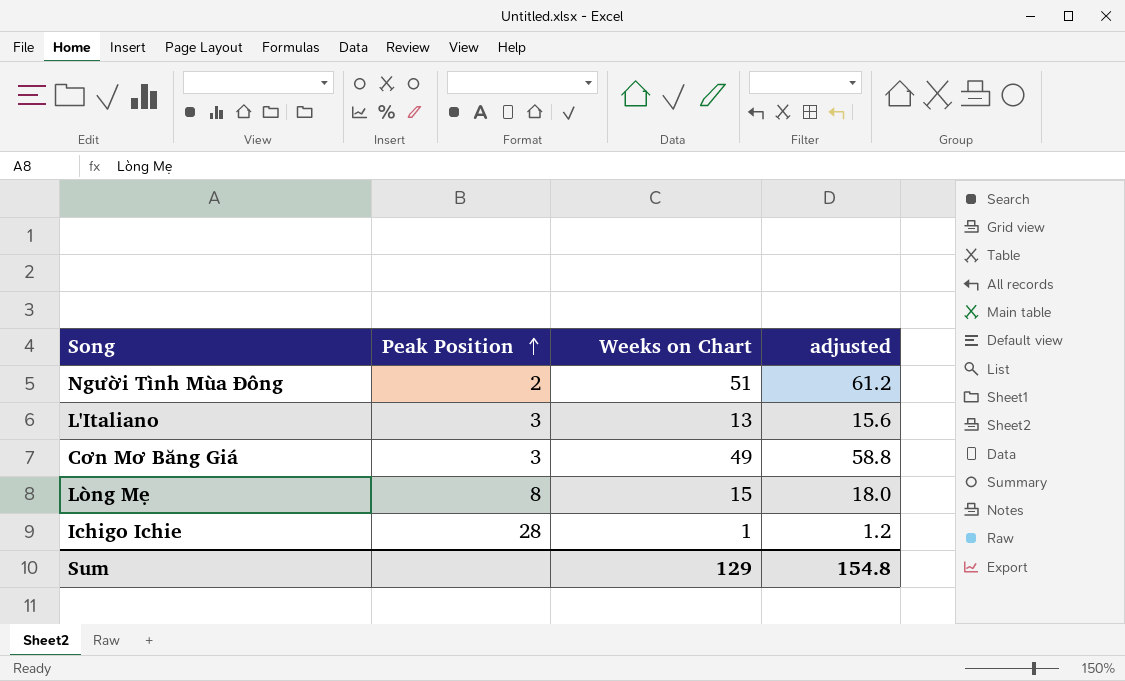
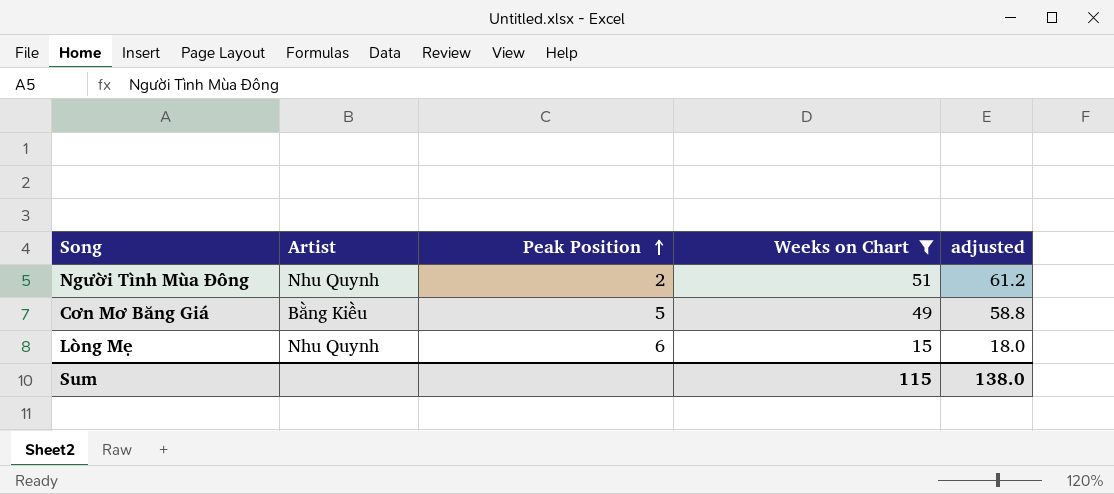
filter: none -> Weeks on Chart >= 15
column Artist | position: none -> 2
Cơn Mơ Băng Giá | Peak Position: 3 -> 5
Lòng Mẹ | Peak Position: 8 -> 6
Sum | Weeks on Chart: 129 -> 115
Sum | adjusted: 154.8 -> 138.0

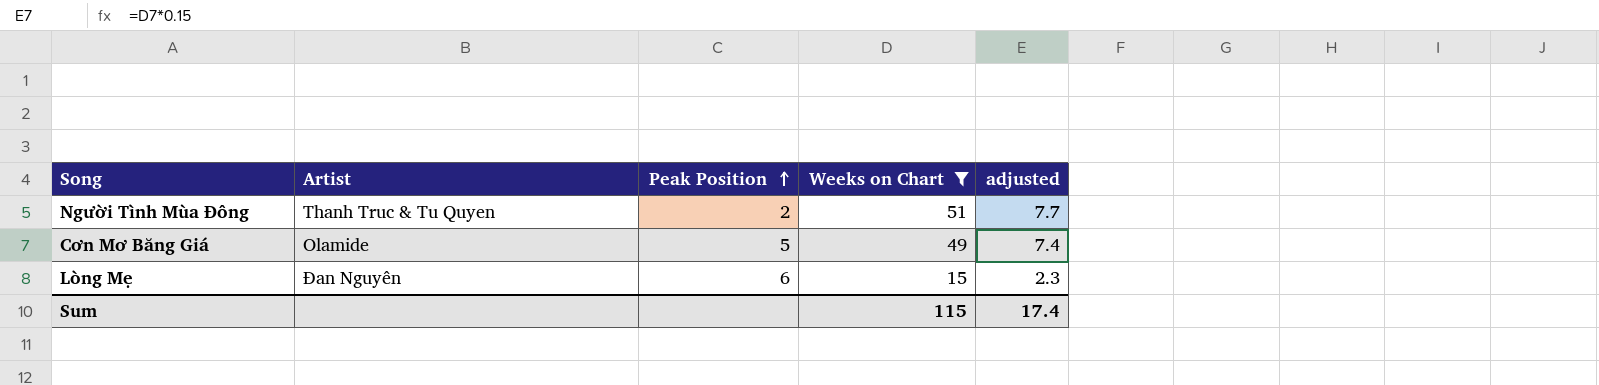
column adjusted | formula: [Weeks on Chart] * 1.2 -> [Weeks on Chart] * 0.15
Người Tình Mùa Đông | Artist: Nhu Quynh -> Thanh Truc & Tu Quyen
Cơn Mơ Băng Giá | Artist: Bằng Kiều -> Olamide
Lòng Mẹ | Artist: Nhu Quynh -> Đan Nguyên
Sum | adjusted: 138.0 -> 17.4

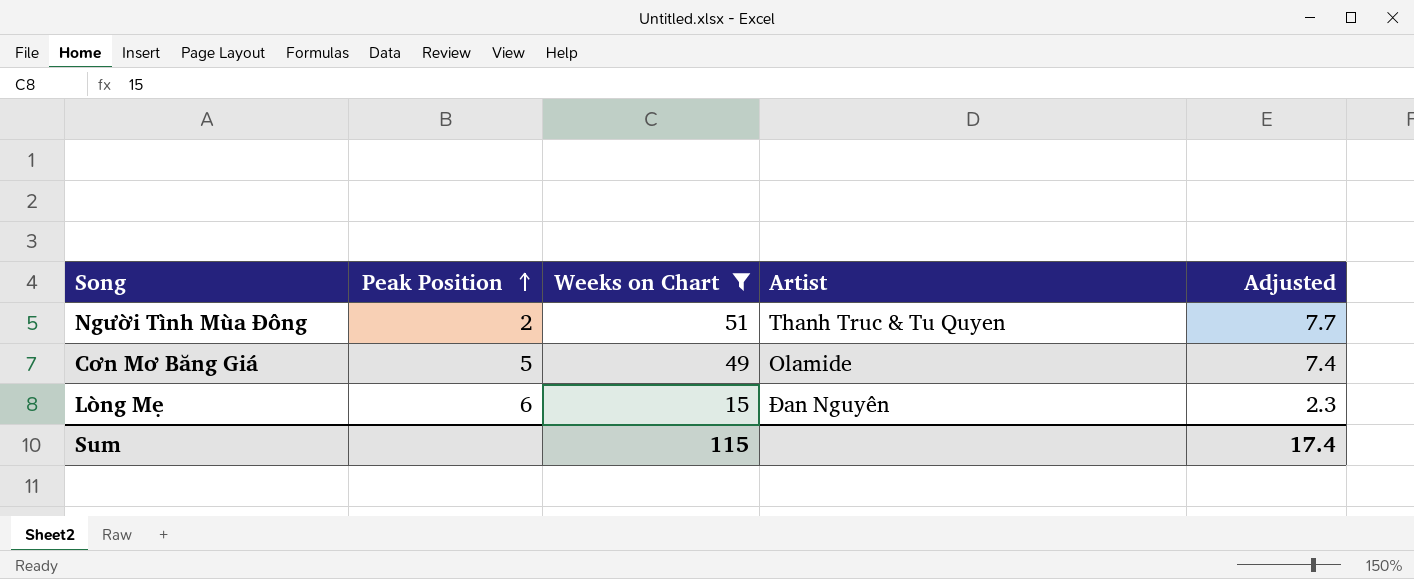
column Artist | position: 2 -> 4
column name: adjusted -> Adjusted

